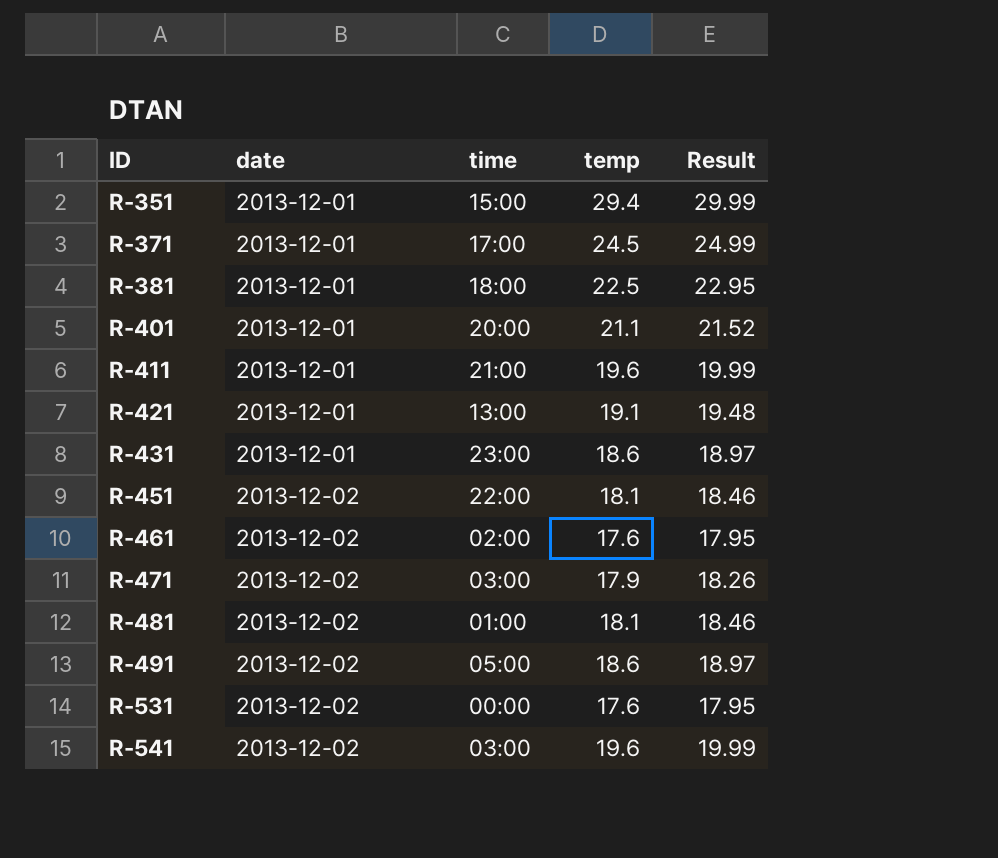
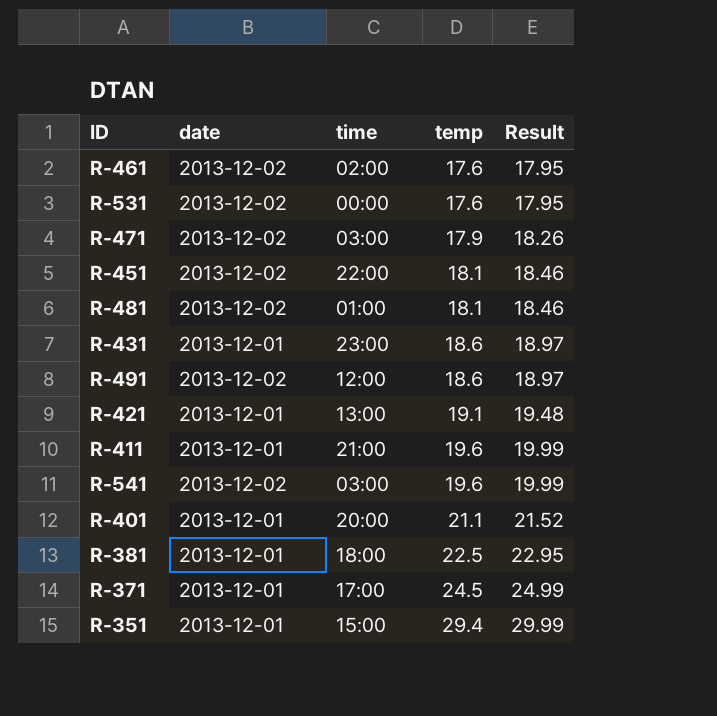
row order: ID ascending -> temp ascending
R-491 | time: 05:00 -> 12:00

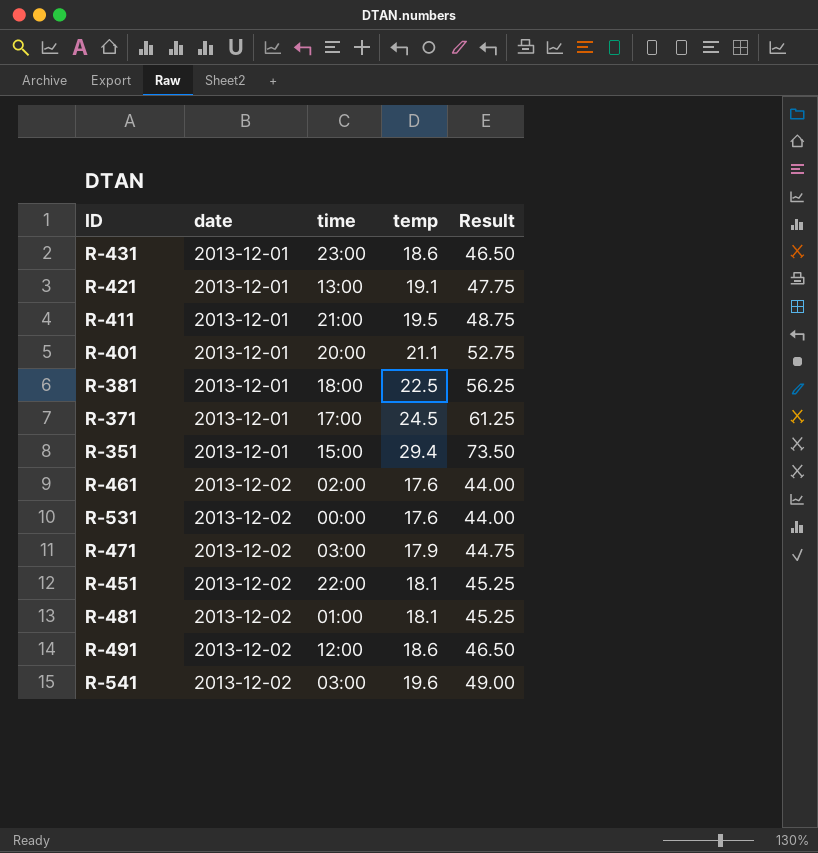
row order: temp ascending -> date ascending
column Result | formula: [temp] * 1.02 -> [temp] * 2.5
R-411 | temp: 19.6 -> 19.5

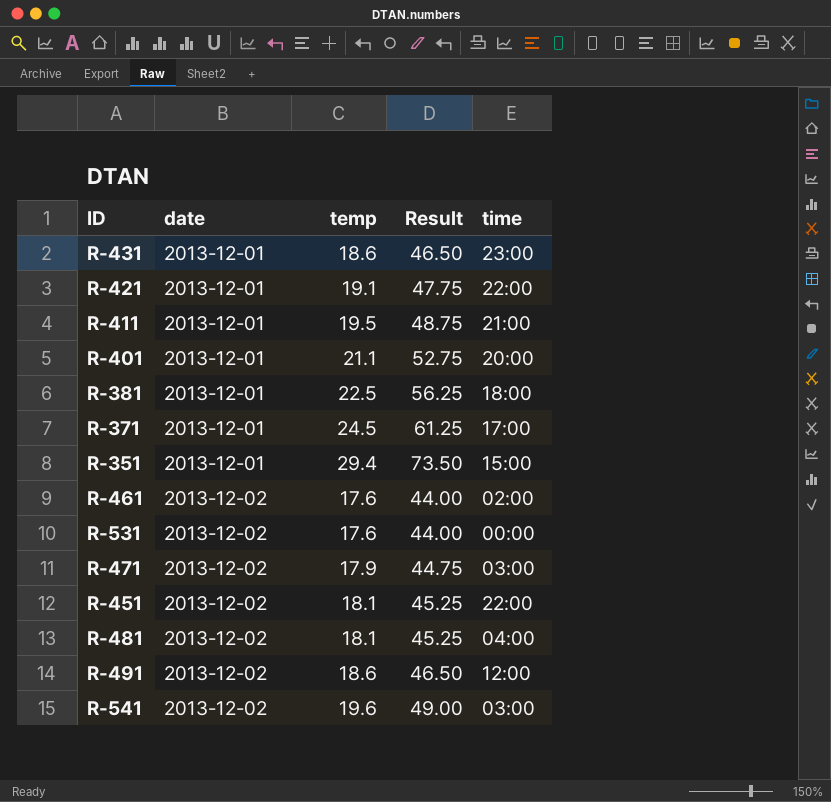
column time | position: 3 -> 5
R-421 | time: 13:00 -> 22:00
R-481 | time: 01:00 -> 04:00

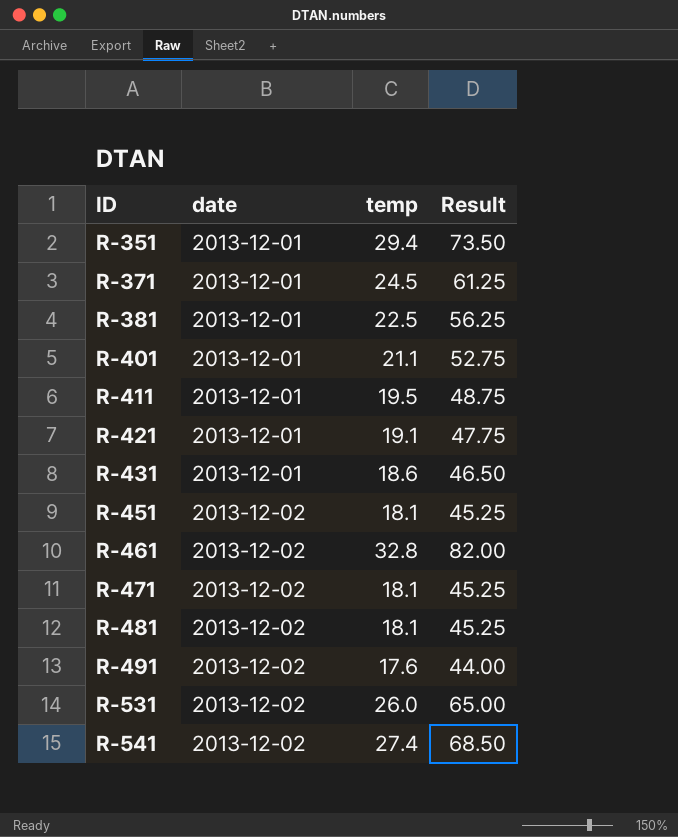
row order: date ascending -> ID ascending
column time | position: 5 -> none
R-461 | temp: 17.6 -> 32.8
R-461 | Result: 44.00 -> 82.00
R-471 | temp: 17.9 -> 18.1
R-471 | Result: 44.75 -> 45.25
R-491 | temp: 18.6 -> 17.6
R-491 | Result: 46.50 -> 44.00
R-531 | temp: 17.6 -> 26.0
R-531 | Result: 44.00 -> 65.00
R-541 | temp: 19.6 -> 27.4
R-541 | Result: 49.00 -> 68.50

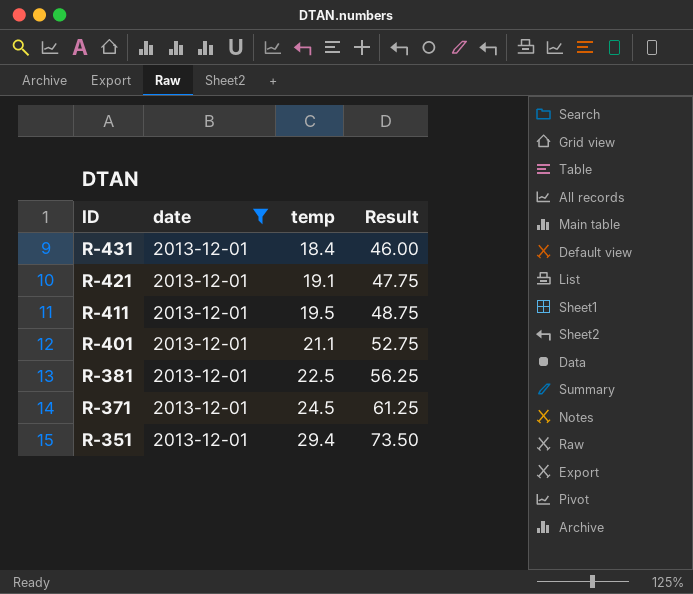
filter: none -> date = 2013-12-01
row order: ID ascending -> ID descending
R-431 | temp: 18.6 -> 18.4
R-431 | Result: 46.50 -> 46.00

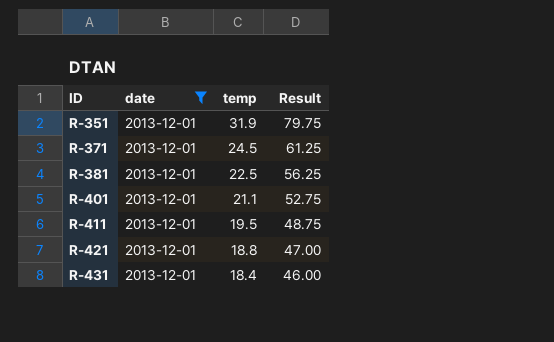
row order: ID descending -> ID ascending
R-351 | temp: 29.4 -> 31.9
R-351 | Result: 73.50 -> 79.75
R-421 | temp: 19.1 -> 18.8
R-421 | Result: 47.75 -> 47.00

